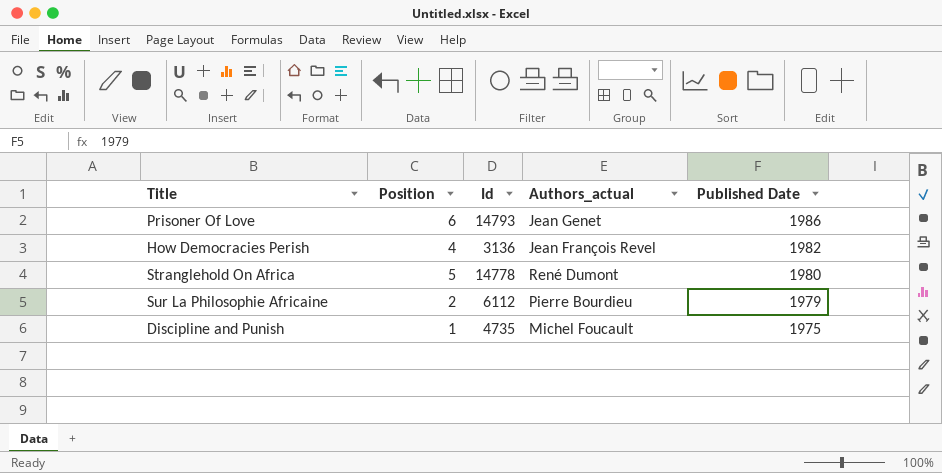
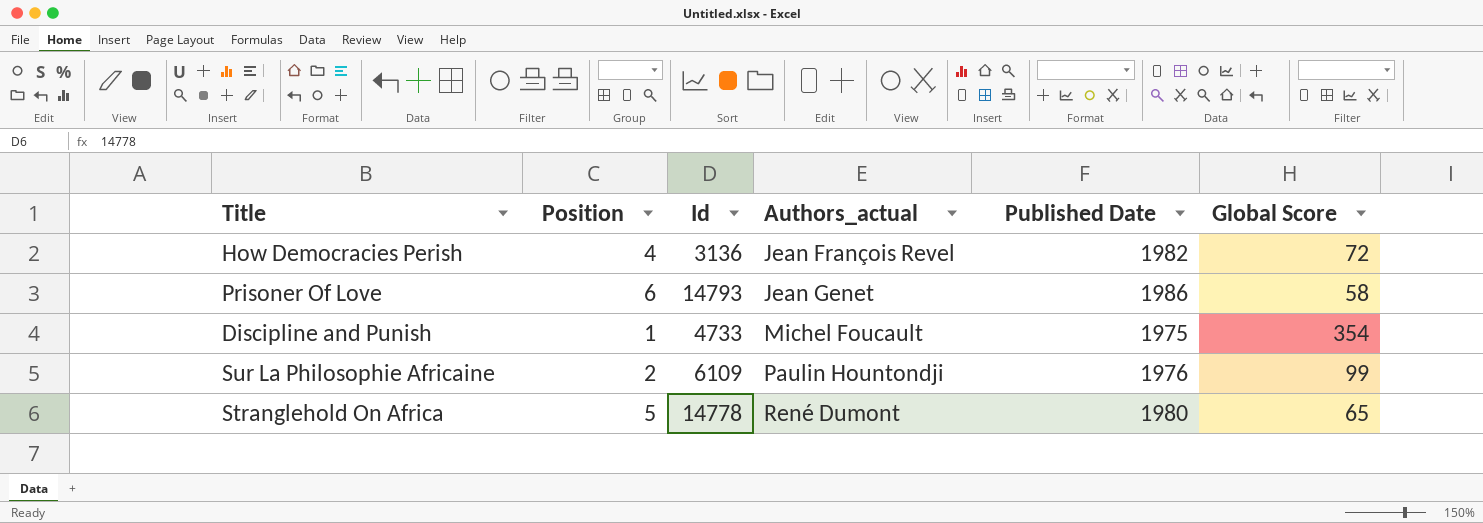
row order: Published Date descending -> Authors_actual ascending
column Global Score | position: none -> 6
Discipline and Punish | Id: 4735 -> 4733
Sur La Philosophie Africaine | Id: 6112 -> 6109
Sur La Philosophie Africaine | Authors_actual: Pierre Bourdieu -> Paulin Hountondji
Sur La Philosophie Africaine | Published Date: 1979 -> 1976

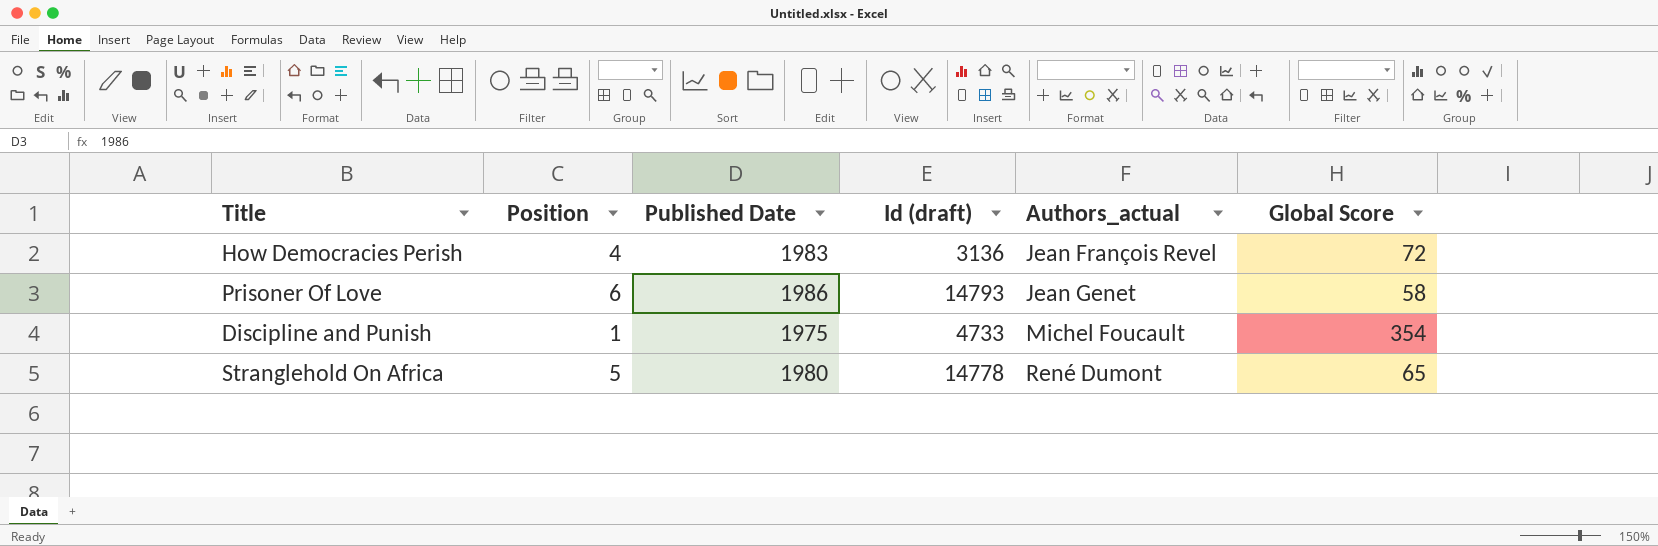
column Published Date | position: 5 -> 3
column name: Id -> Id (draft)
row Sur La Philosophie Africaine: 2 | 6109 | Paulin Hountondji | 1976 | 99 -> none
How Democracies Perish | Published Date: 1982 -> 1983

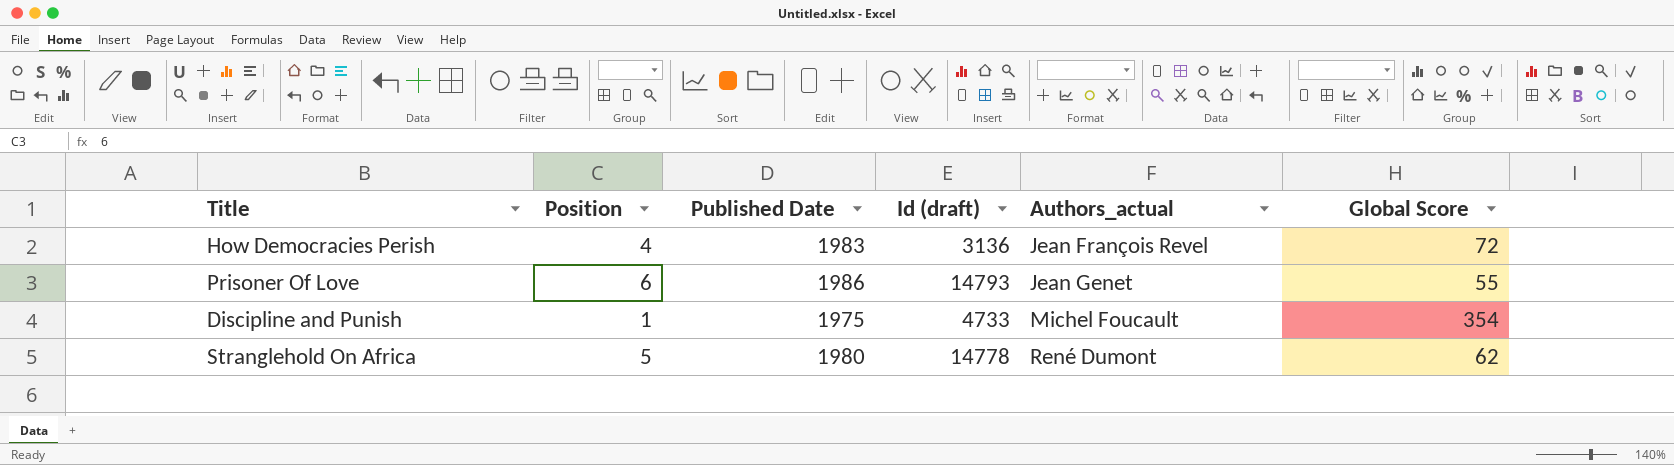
Prisoner Of Love | Global Score: 58 -> 55
Stranglehold On Africa | Global Score: 65 -> 62

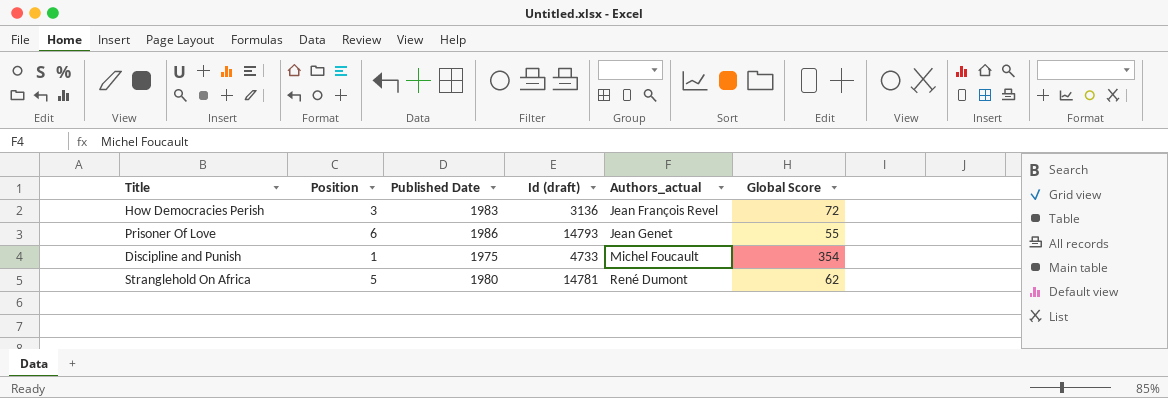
How Democracies Perish | Position: 4 -> 3
Stranglehold On Africa | Id (draft): 14778 -> 14781

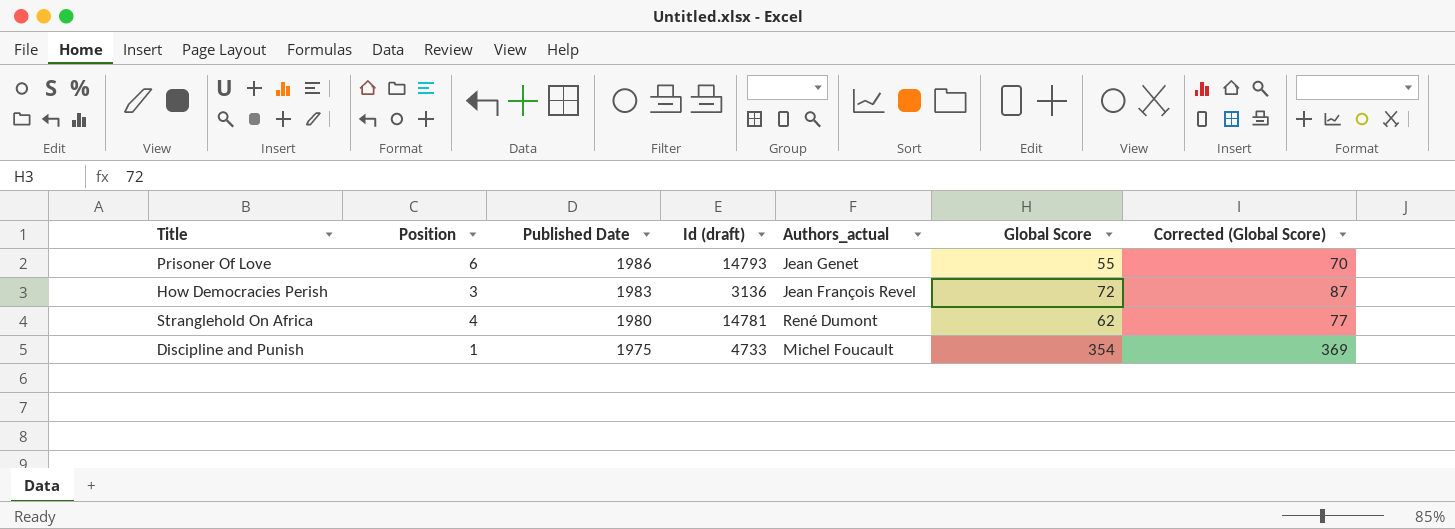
row order: Authors_actual ascending -> Published Date descending
column Corrected (Global Score) | formula: none -> [Global Score] + 15
Stranglehold On Africa | Position: 5 -> 4

